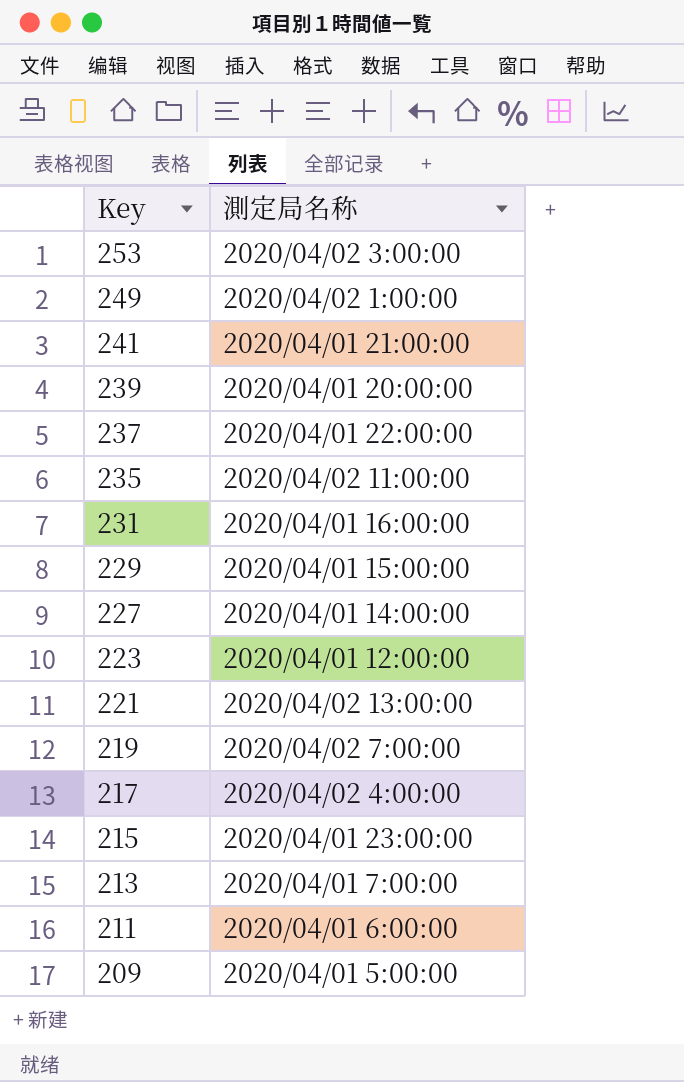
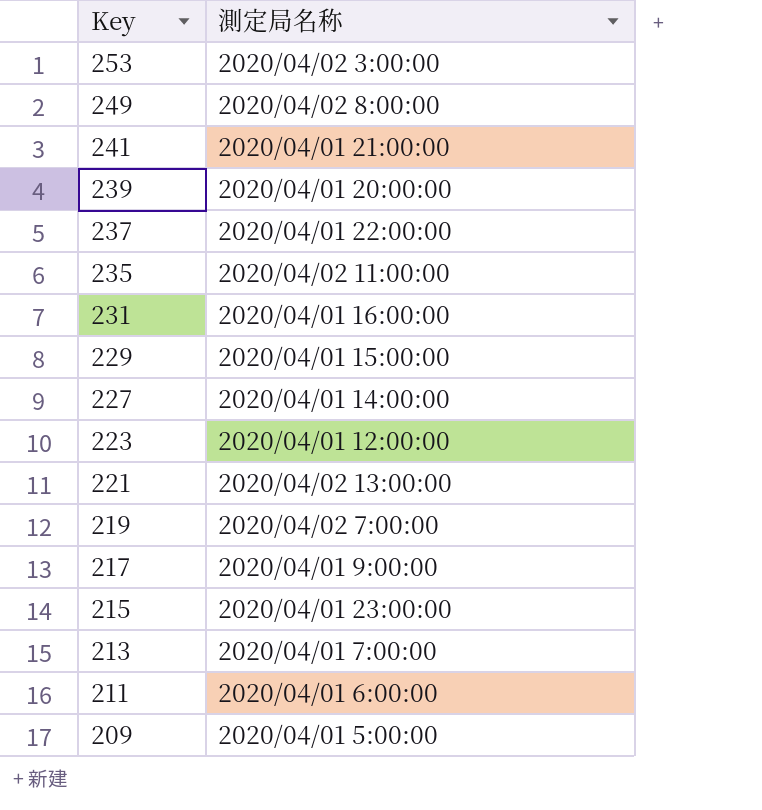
249 | 測定局名称: 2020/04/02 1:00:00 -> 2020/04/02 8:00:00
217 | 測定局名称: 2020/04/02 4:00:00 -> 2020/04/01 9:00:00

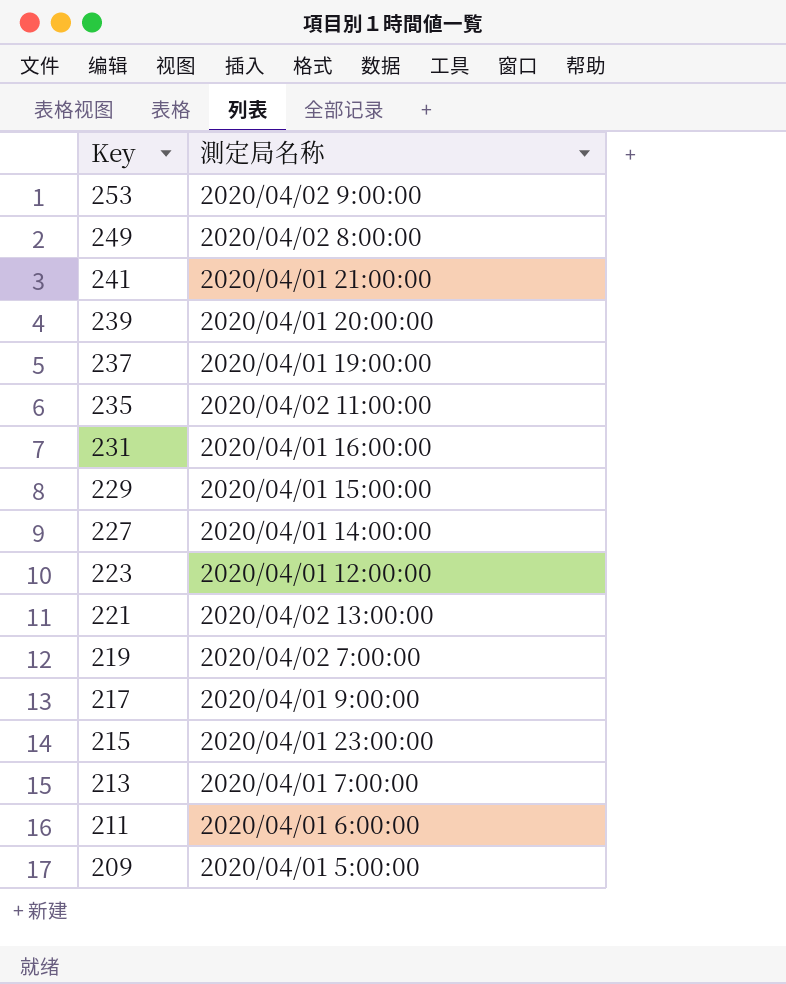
253 | 測定局名称: 2020/04/02 3:00:00 -> 2020/04/02 9:00:00
237 | 測定局名称: 2020/04/01 22:00:00 -> 2020/04/01 19:00:00

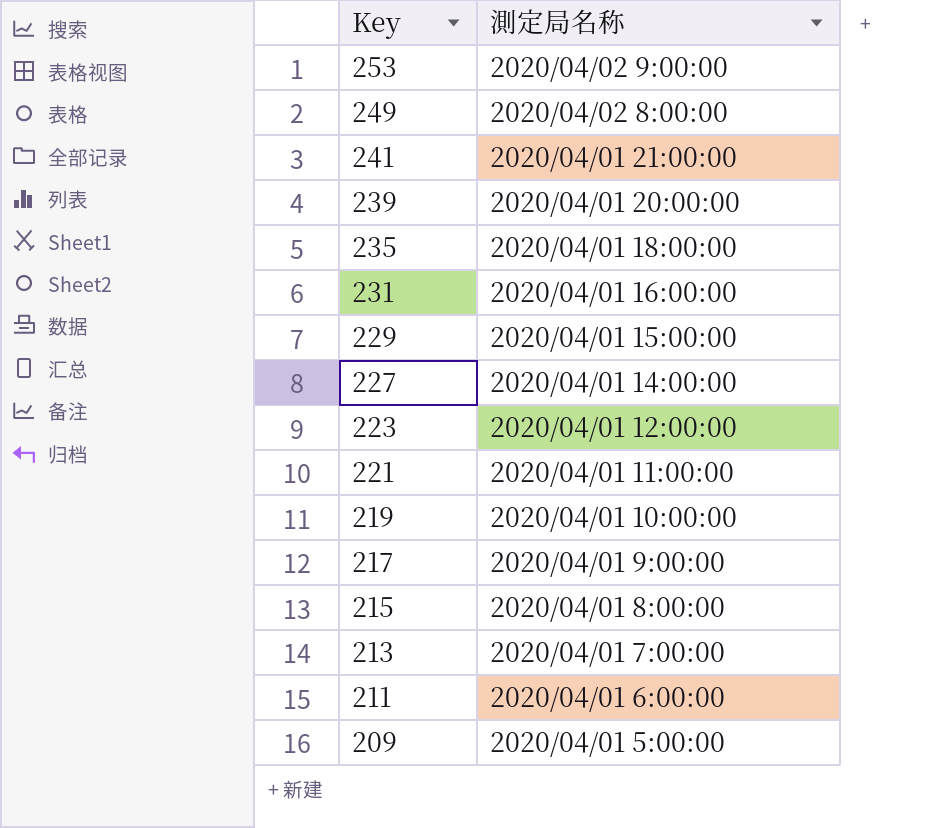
row 237: 2020/04/01 19:00:00 -> none
235 | 測定局名称: 2020/04/02 11:00:00 -> 2020/04/01 18:00:00
221 | 測定局名称: 2020/04/02 13:00:00 -> 2020/04/01 11:00:00
219 | 測定局名称: 2020/04/02 7:00:00 -> 2020/04/01 10:00:00
215 | 測定局名称: 2020/04/01 23:00:00 -> 2020/04/01 8:00:00

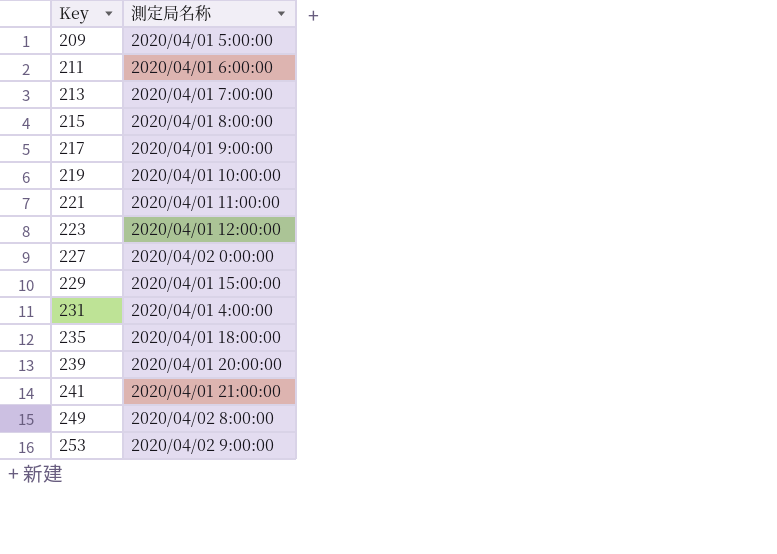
row order: Key descending -> Key ascending
227 | 測定局名称: 2020/04/01 14:00:00 -> 2020/04/02 0:00:00
231 | 測定局名称: 2020/04/01 16:00:00 -> 2020/04/01 4:00:00

